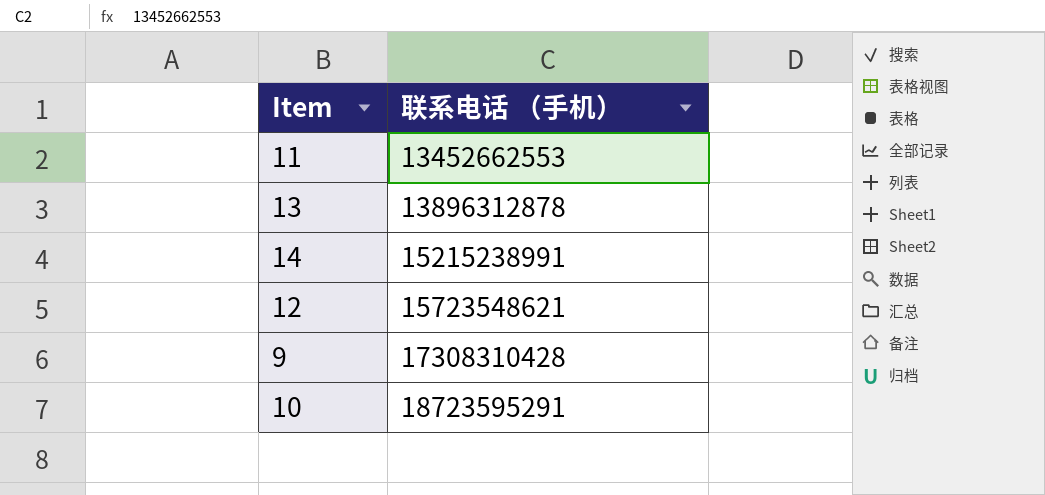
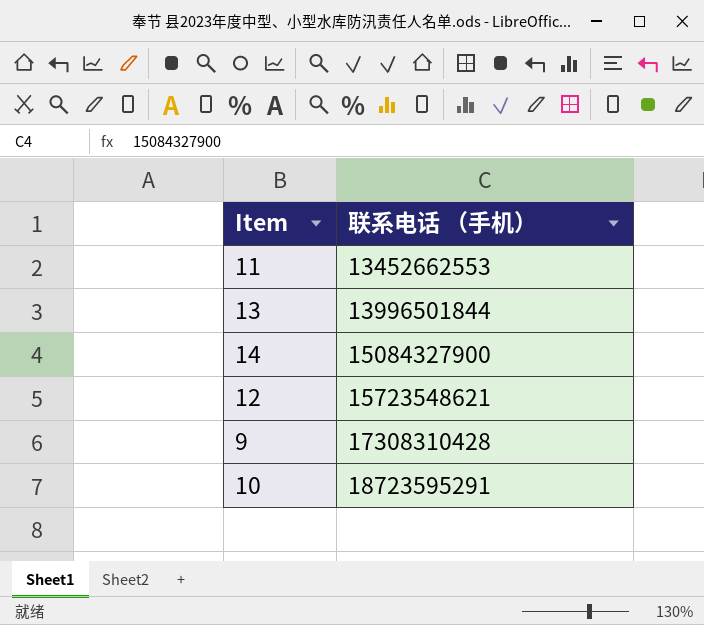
13 | 联系电话 （手机）: 13896312878 -> 13996501844
14 | 联系电话 （手机）: 15215238991 -> 15084327900

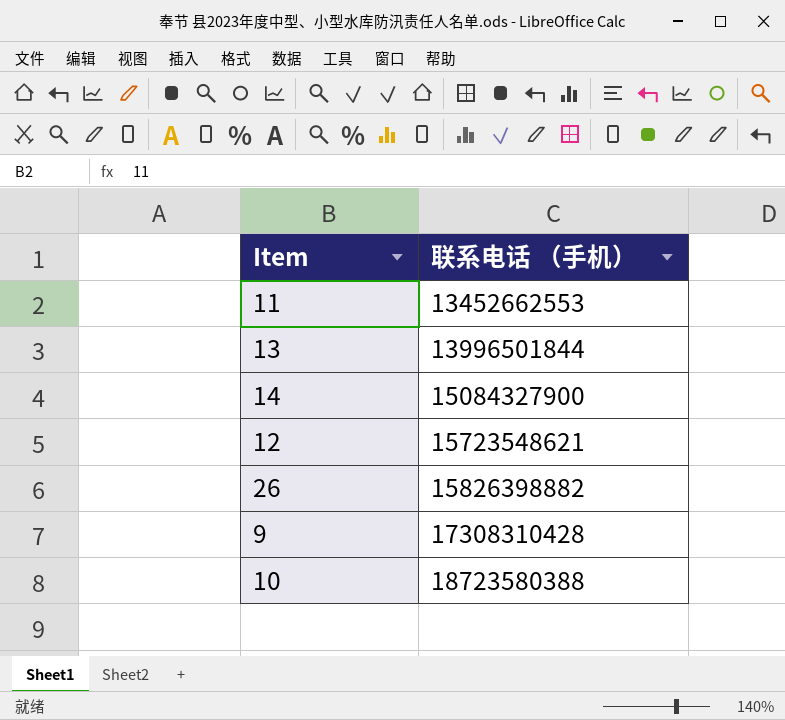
row 26: none -> 15826398882
10 | 联系电话 （手机）: 18723595291 -> 18723580388

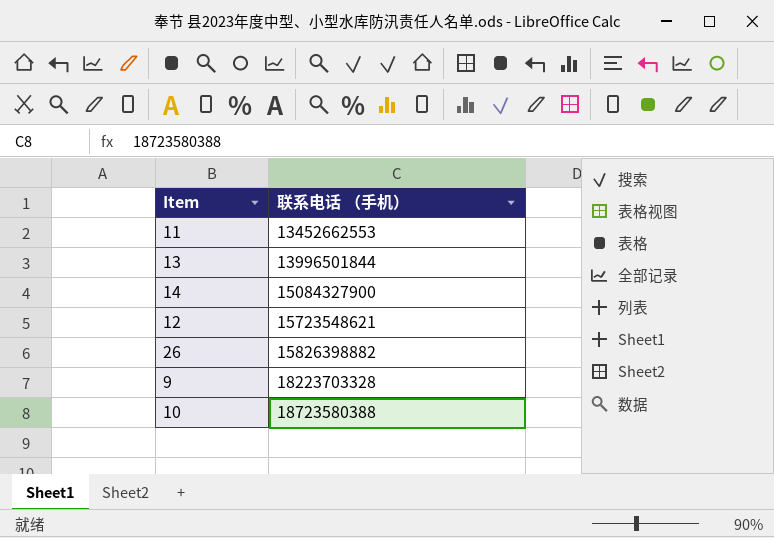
9 | 联系电话 （手机）: 17308310428 -> 18223703328

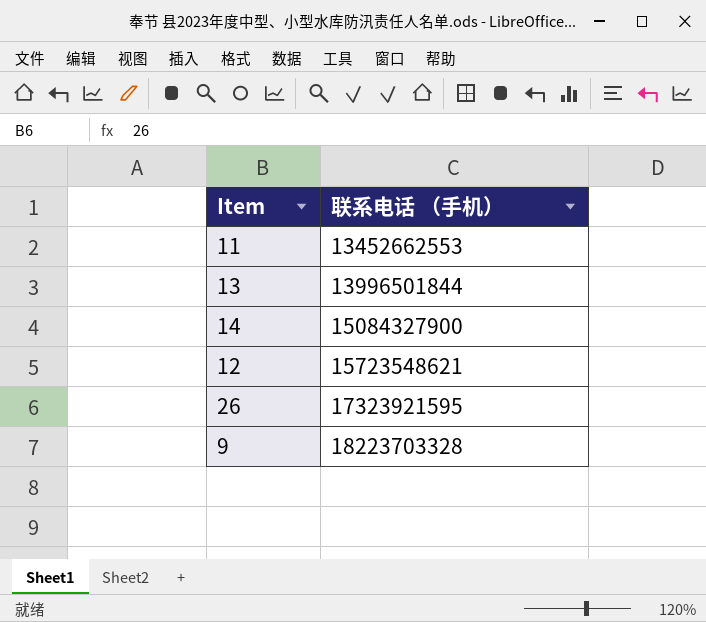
row 10: 18723580388 -> none
26 | 联系电话 （手机）: 15826398882 -> 17323921595

